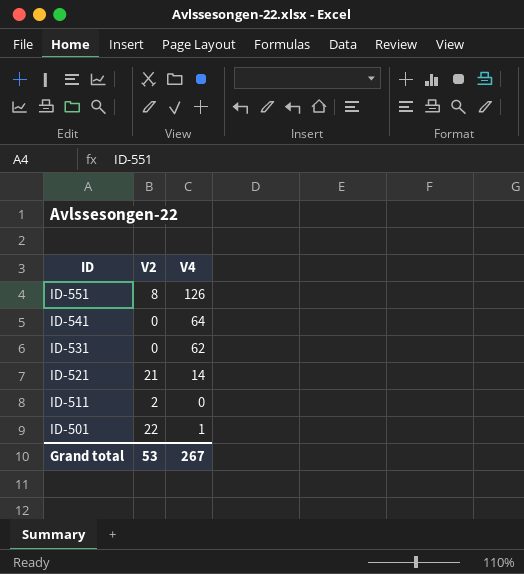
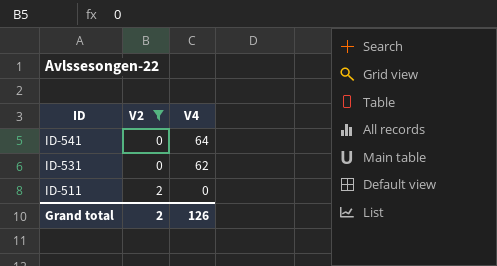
filter: none -> V2 <= 2
Grand total | V2: 53 -> 2
Grand total | V4: 267 -> 126

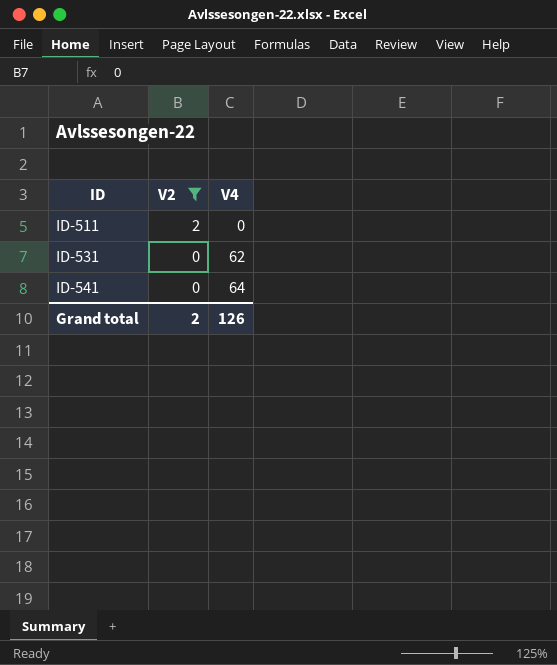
row order: ID descending -> ID ascending

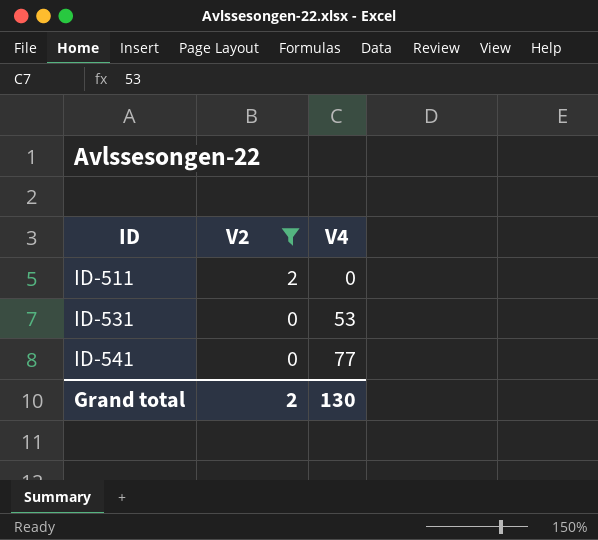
ID-531 | V4: 62 -> 53
ID-541 | V4: 64 -> 77
Grand total | V4: 126 -> 130

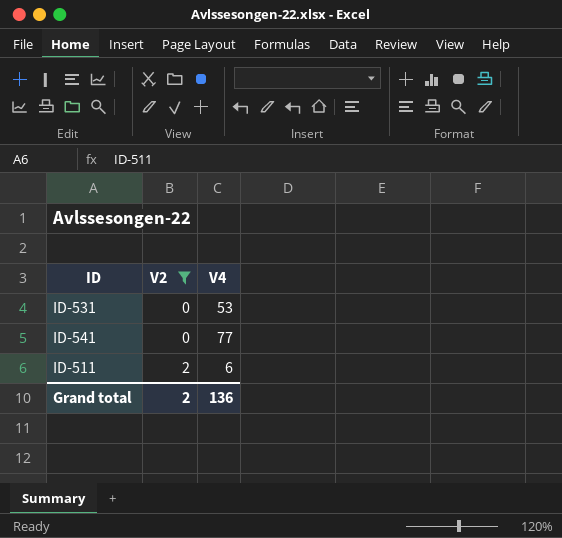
row order: ID ascending -> V2 ascending
ID-511 | V4: 0 -> 6
Grand total | V4: 130 -> 136

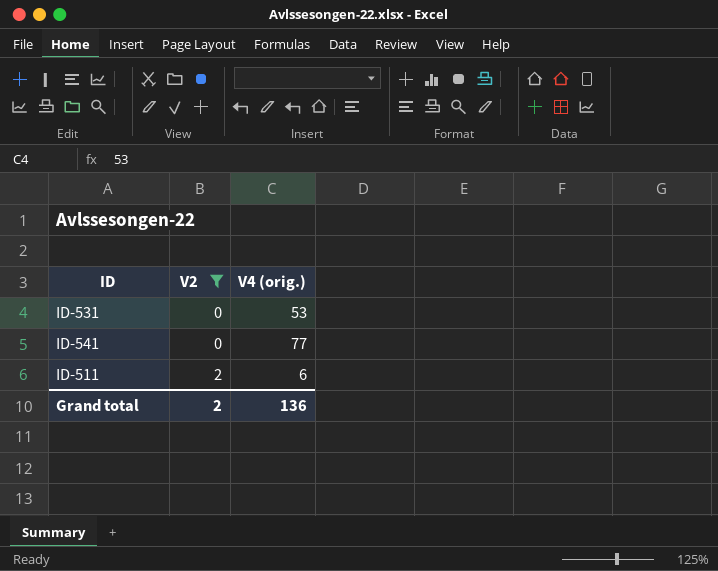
column name: V4 -> V4 (orig.)

